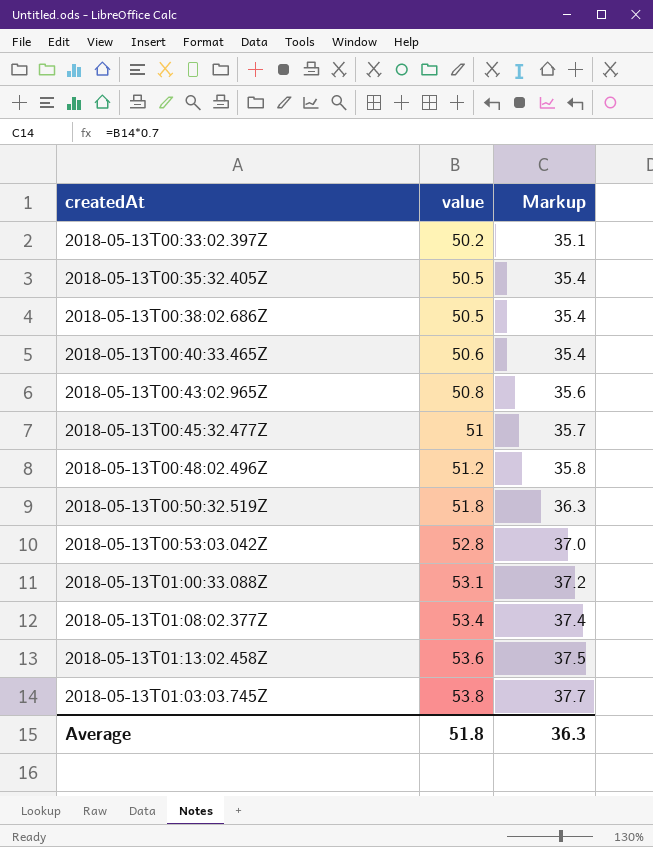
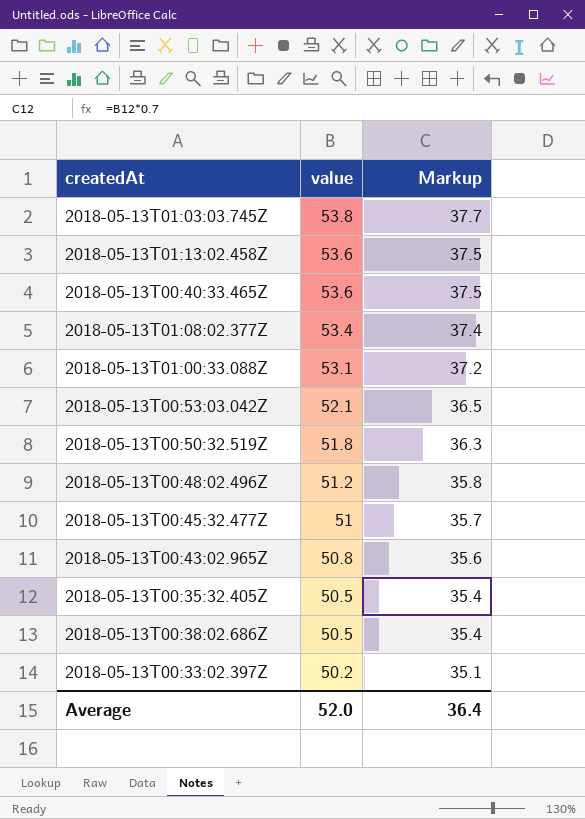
row order: value ascending -> value descending
2018-05-13T00:40:33.465Z | value: 50.6 -> 53.6
2018-05-13T00:40:33.465Z | Markup: 35.4 -> 37.5
2018-05-13T00:53:03.042Z | value: 52.8 -> 52.1
2018-05-13T00:53:03.042Z | Markup: 37.0 -> 36.5
Average | value: 51.8 -> 52.0
Average | Markup: 36.3 -> 36.4

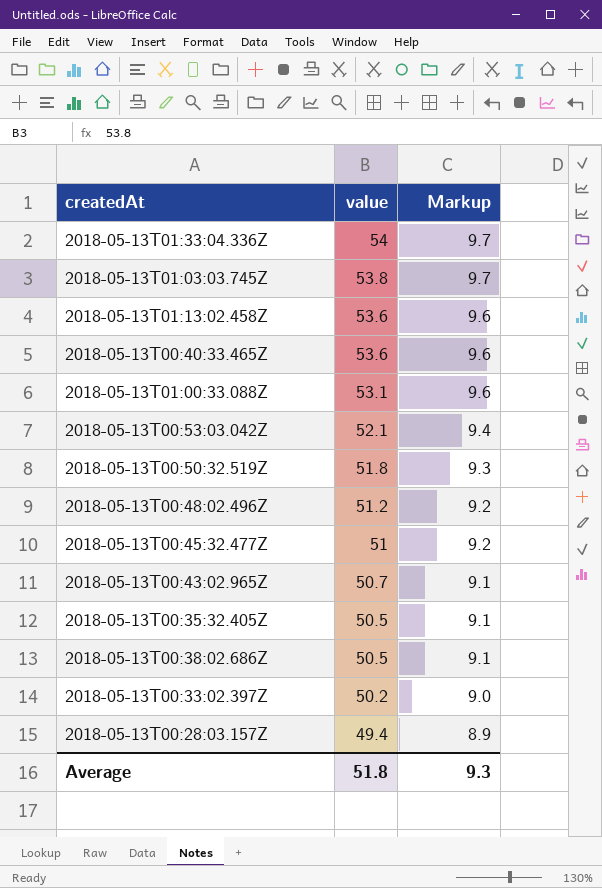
column Markup | formula: [value] * 0.7 -> [value] * 0.18
row 2018-05-13T01:08:02.377Z: 53.4 | 37.4 -> none
row 2018-05-13T01:33:04.336Z: none -> 54 | 9.7
2018-05-13T00:43:02.965Z | value: 50.8 -> 50.7
row 2018-05-13T00:28:03.157Z: none -> 49.4 | 8.9
Average | value: 52.0 -> 51.8
Average | Markup: 36.4 -> 9.3

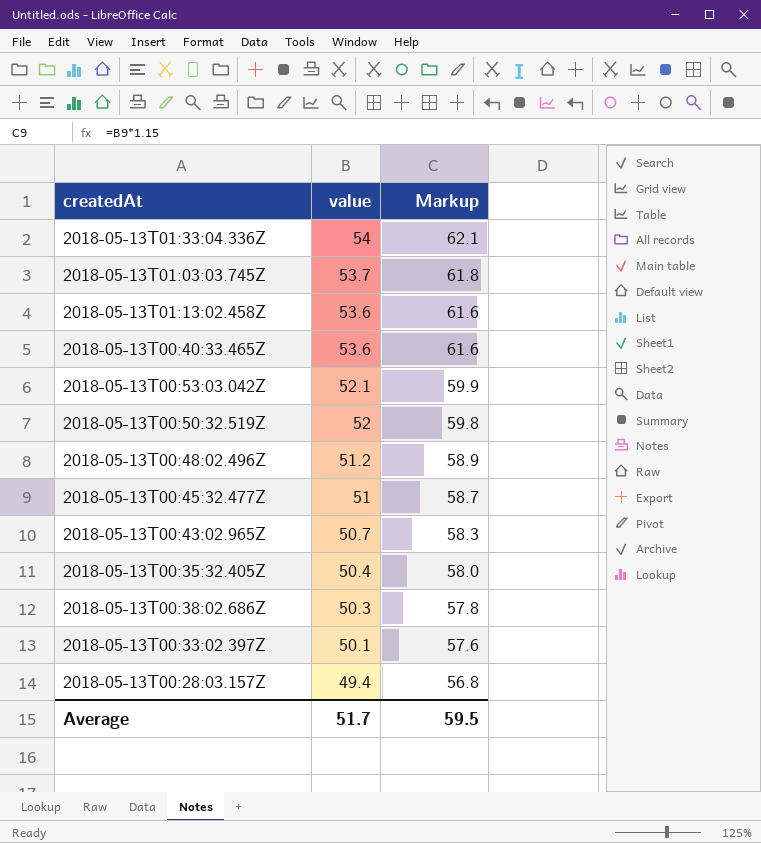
column Markup | formula: [value] * 0.18 -> [value] * 1.15
row 2018-05-13T01:00:33.088Z: 53.1 | 9.6 -> none
2018-05-13T01:03:03.745Z | value: 53.8 -> 53.7
2018-05-13T00:50:32.519Z | value: 51.8 -> 52
2018-05-13T00:35:32.405Z | value: 50.5 -> 50.4
2018-05-13T00:38:02.686Z | value: 50.5 -> 50.3
2018-05-13T00:33:02.397Z | value: 50.2 -> 50.1
Average | value: 51.8 -> 51.7
Average | Markup: 9.3 -> 59.5

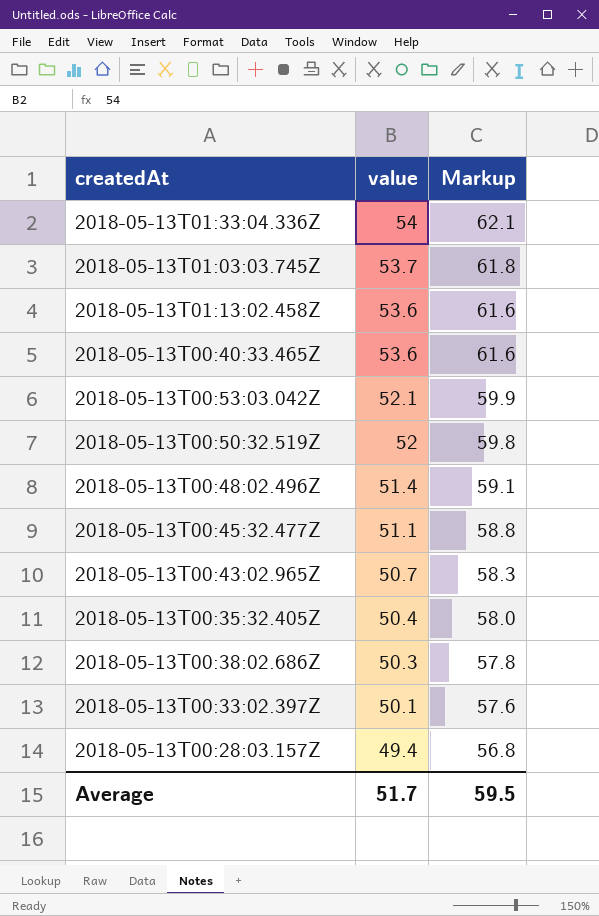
2018-05-13T00:48:02.496Z | value: 51.2 -> 51.4
2018-05-13T00:48:02.496Z | Markup: 58.9 -> 59.1
2018-05-13T00:45:32.477Z | value: 51 -> 51.1
2018-05-13T00:45:32.477Z | Markup: 58.7 -> 58.8

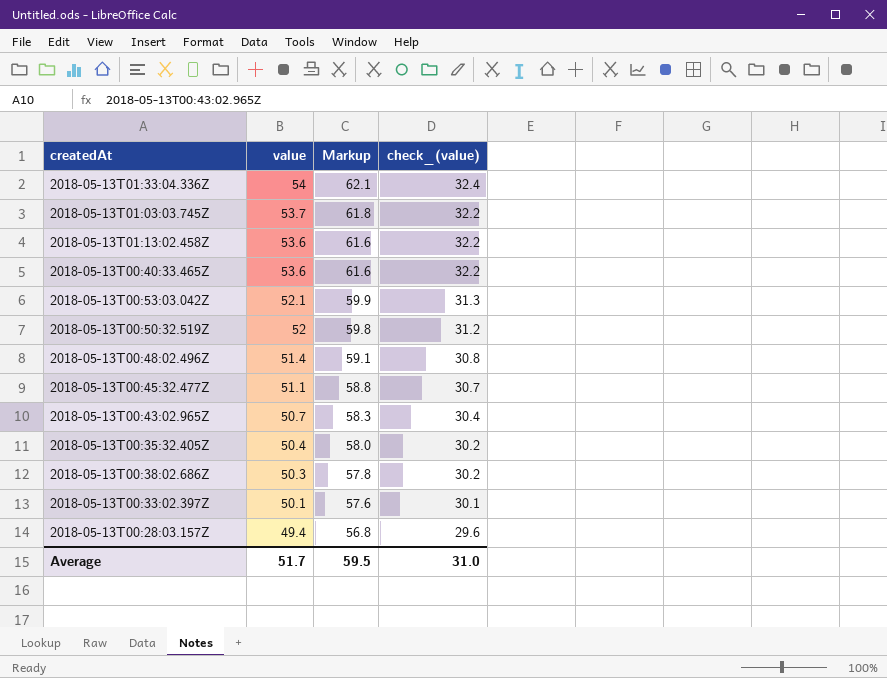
column check_(value) | formula: none -> [value] * 0.6

